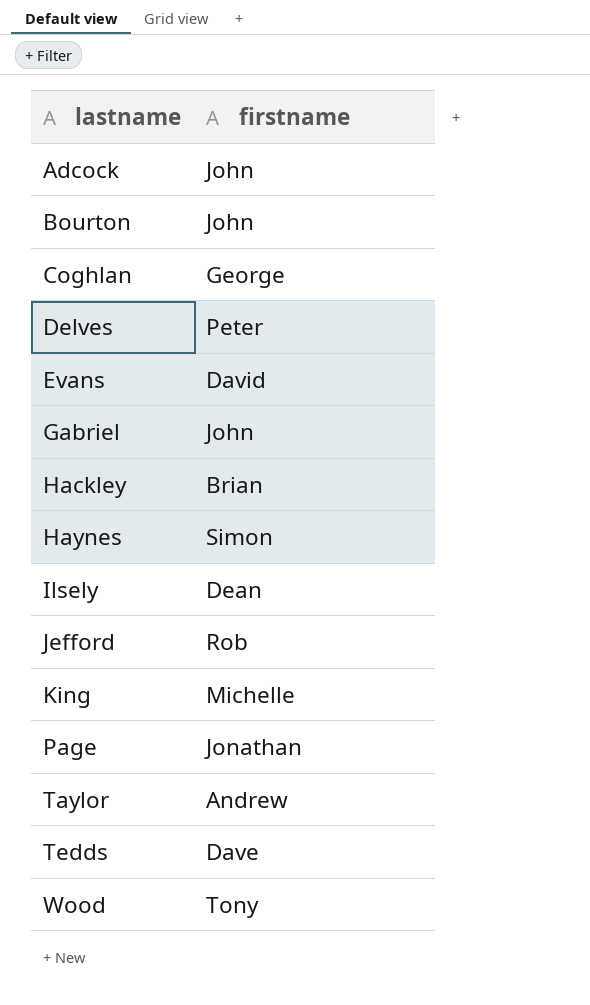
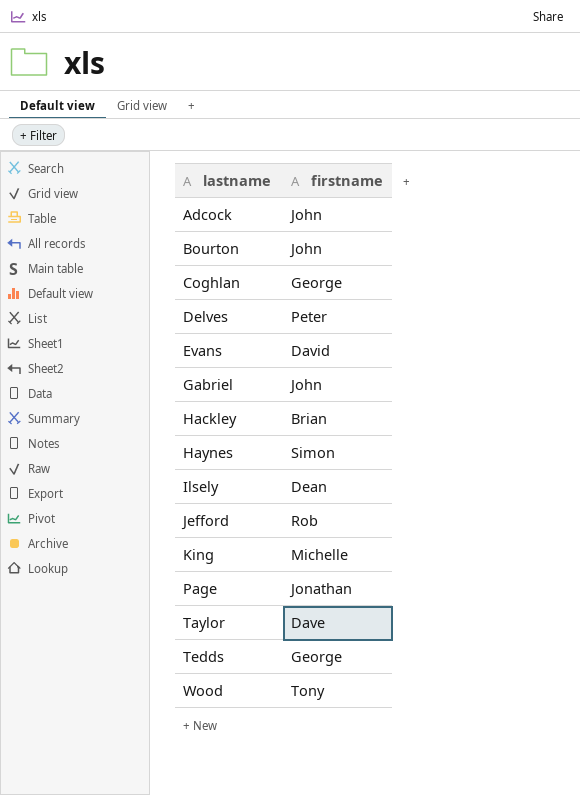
Taylor | firstname: Andrew -> Dave
Tedds | firstname: Dave -> George

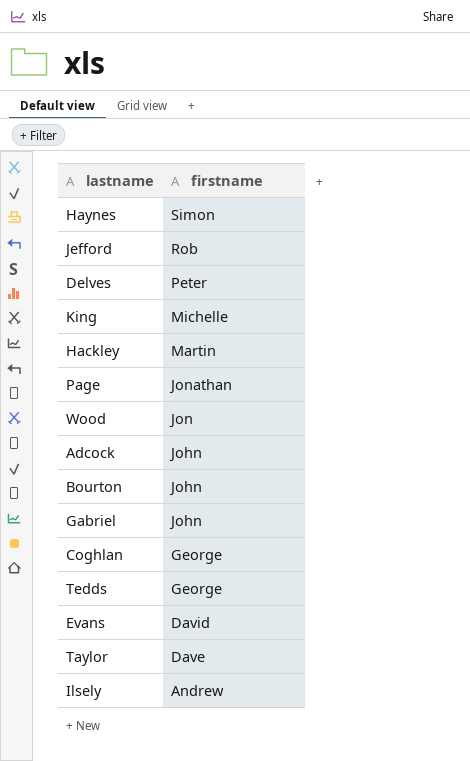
row order: lastname ascending -> firstname descending
Hackley | firstname: Brian -> Martin
Wood | firstname: Tony -> Jon
Ilsely | firstname: Dean -> Andrew

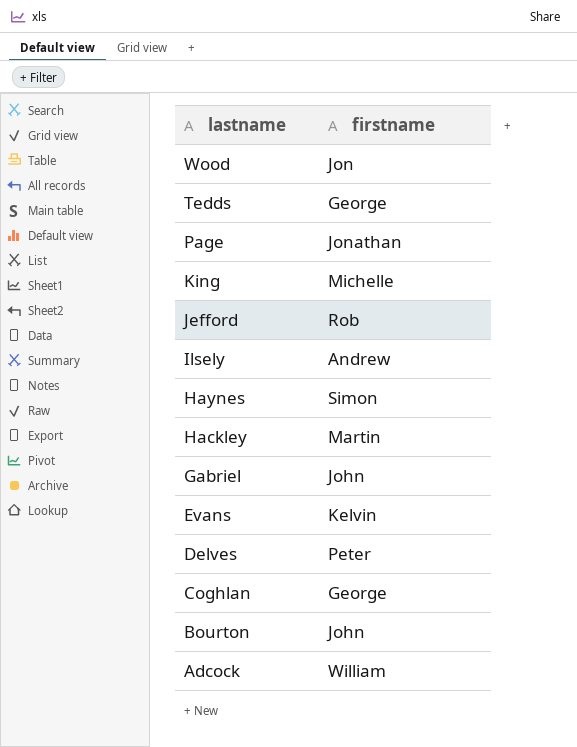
row order: firstname descending -> lastname descending
row Taylor: Dave -> none
Evans | firstname: David -> Kelvin
Adcock | firstname: John -> William

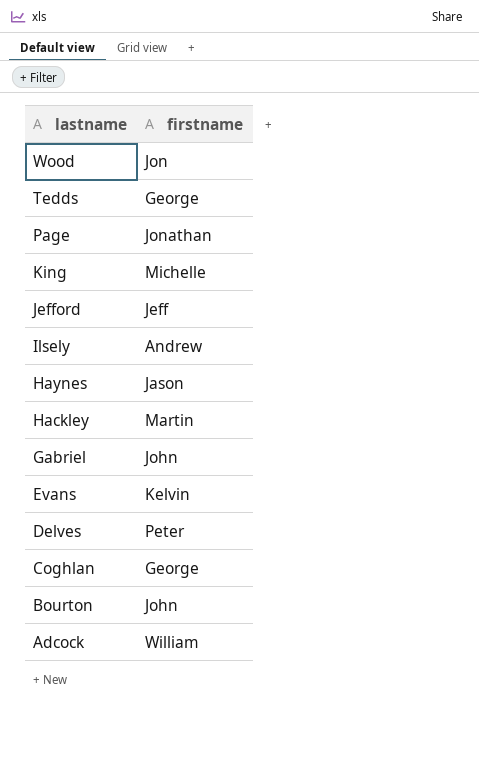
Jefford | firstname: Rob -> Jeff
Haynes | firstname: Simon -> Jason

